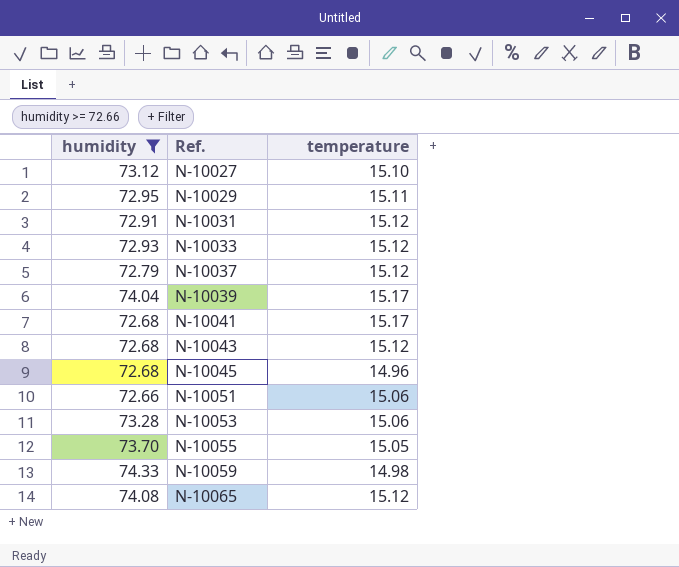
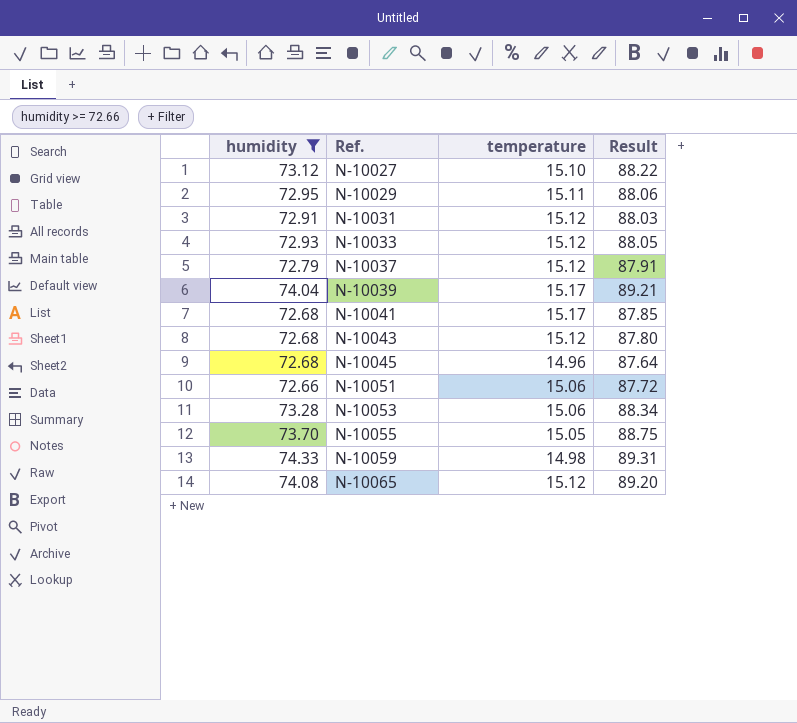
column Result | formula: none -> [humidity] + [temperature]

